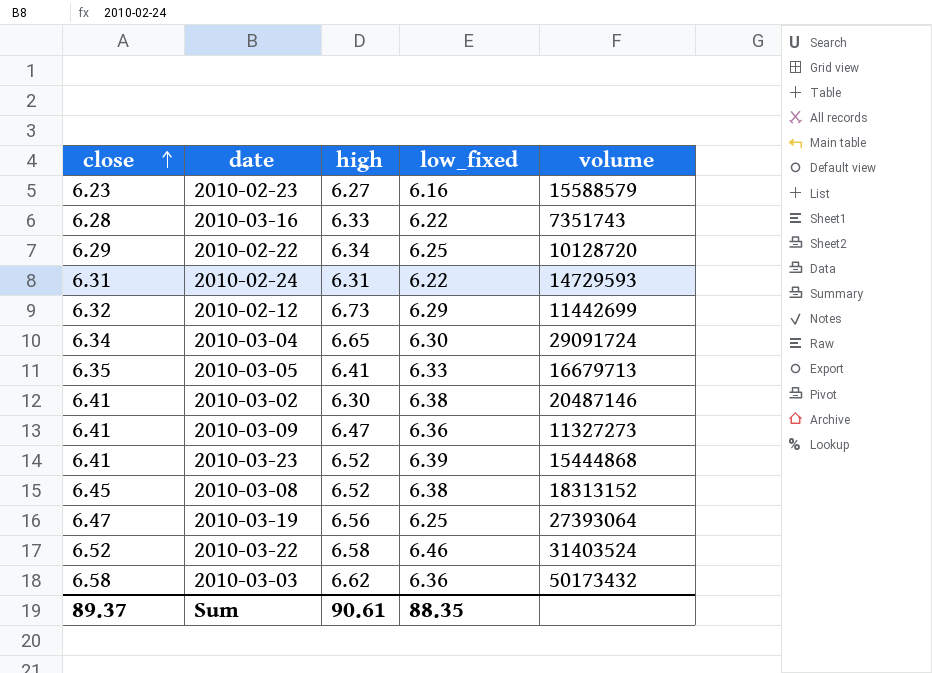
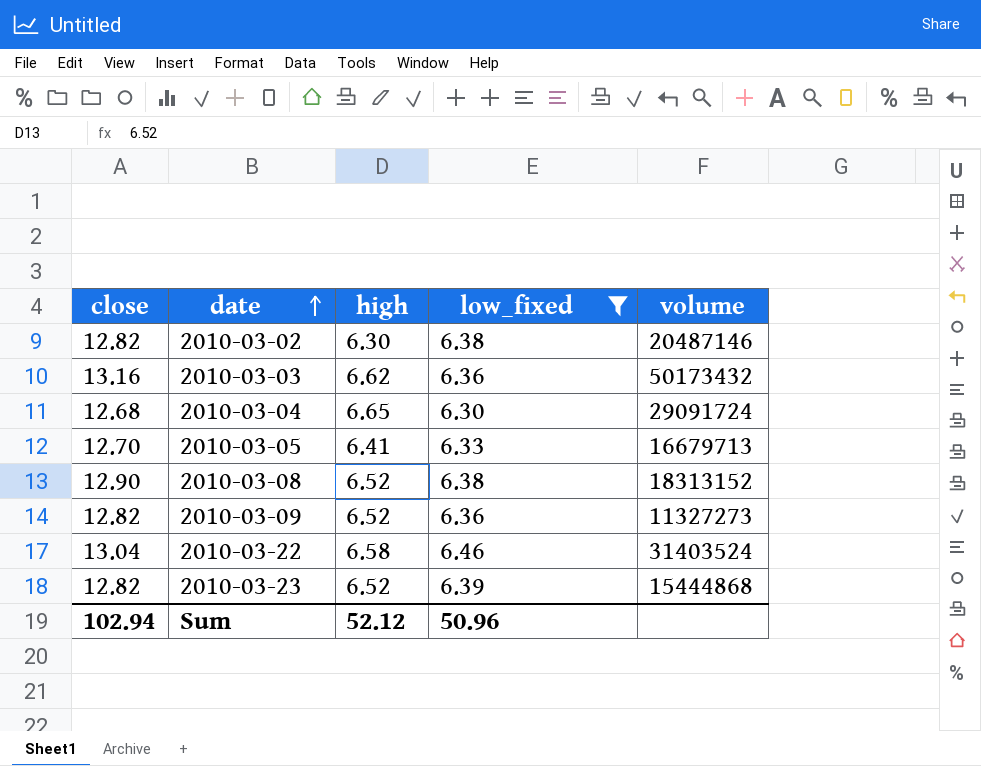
filter: none -> low_fixed >= 6.30
row order: close ascending -> date ascending
2010-03-02 | close: 6.41 -> 12.82
2010-03-03 | close: 6.58 -> 13.16
2010-03-04 | close: 6.34 -> 12.68
2010-03-05 | close: 6.35 -> 12.70
2010-03-08 | close: 6.45 -> 12.90
2010-03-09 | close: 6.41 -> 12.82
2010-03-09 | high: 6.47 -> 6.52
2010-03-22 | close: 6.52 -> 13.04
2010-03-23 | close: 6.41 -> 12.82
Sum | close: 89.37 -> 102.94
Sum | high: 90.61 -> 52.12
Sum | low_fixed: 88.35 -> 50.96

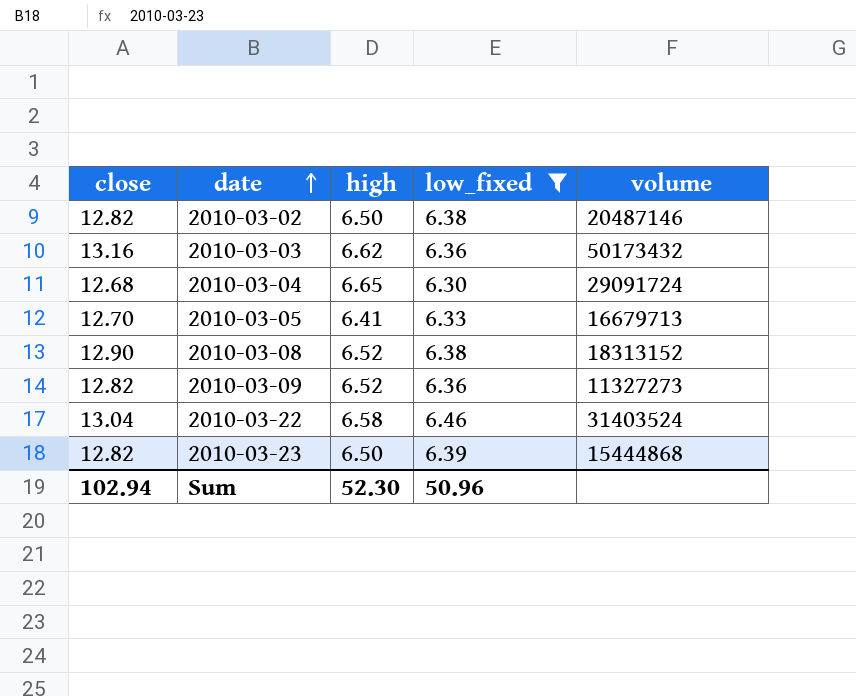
2010-03-02 | high: 6.30 -> 6.50
2010-03-23 | high: 6.52 -> 6.50
Sum | high: 52.12 -> 52.30

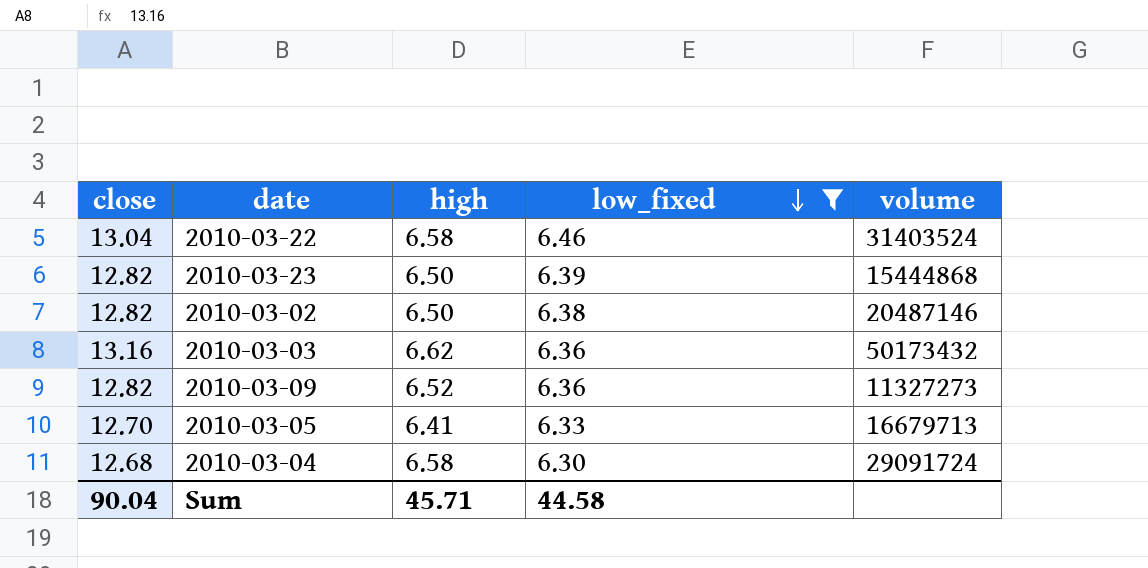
row order: date ascending -> low_fixed descending
row 2010-03-08: 12.90 | 6.52 | 6.38 | 18313152 -> none
2010-03-04 | high: 6.65 -> 6.58
Sum | close: 102.94 -> 90.04
Sum | high: 52.30 -> 45.71
Sum | low_fixed: 50.96 -> 44.58

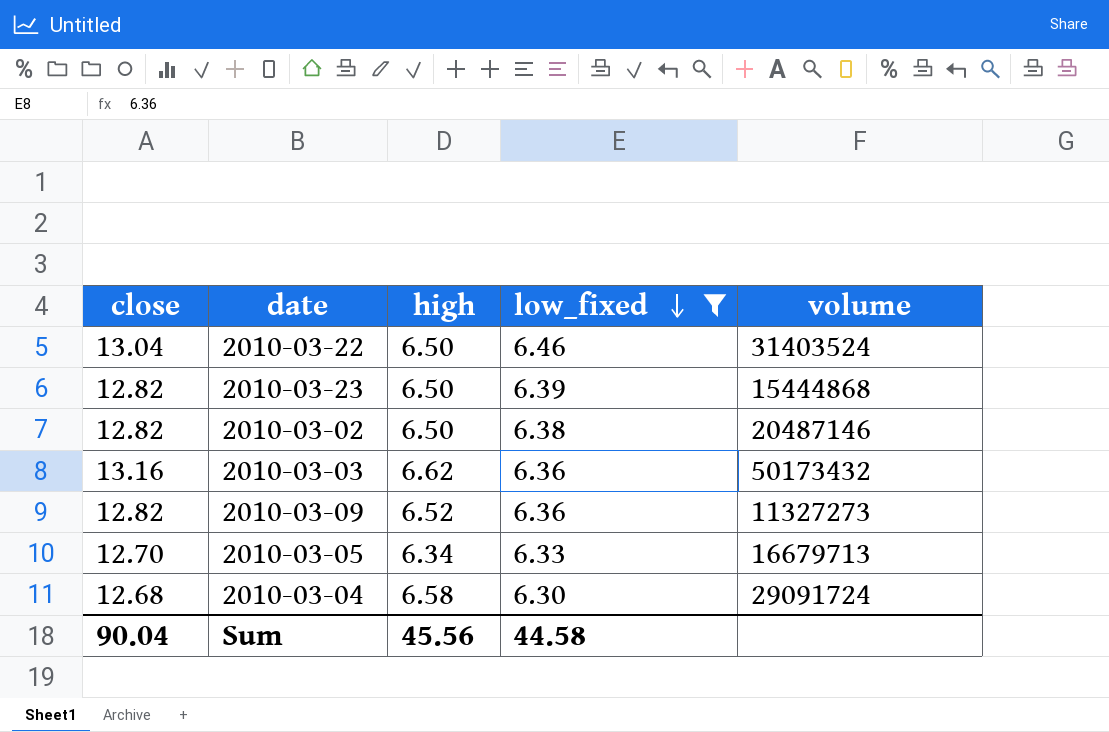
2010-03-22 | high: 6.58 -> 6.50
2010-03-05 | high: 6.41 -> 6.34
Sum | high: 45.71 -> 45.56

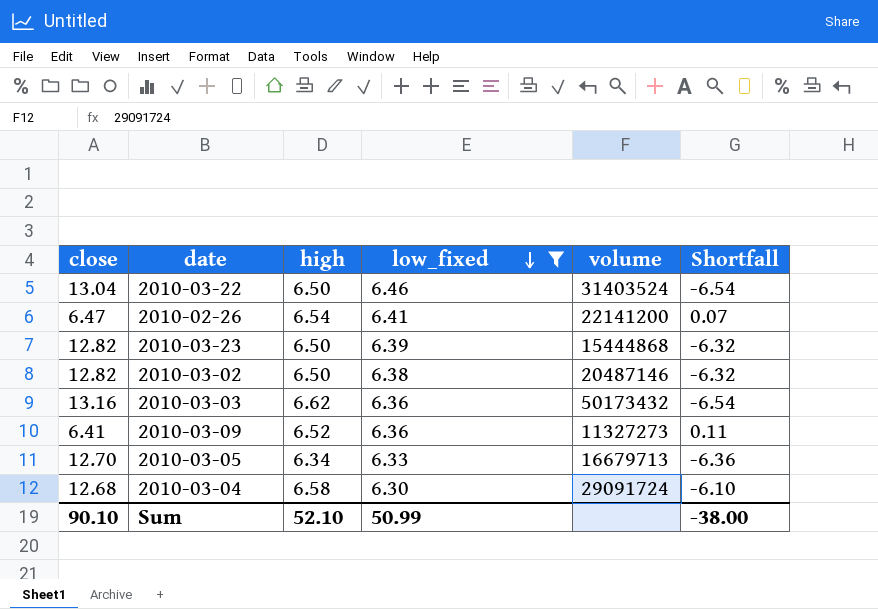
column Shortfall | formula: none -> [high] - [close]
row 2010-02-26: none -> 6.47 | 6.54 | 6.41 | 22141200 | 0.07
2010-03-09 | close: 12.82 -> 6.41
Sum | close: 90.04 -> 90.10
Sum | high: 45.56 -> 52.10
Sum | low_fixed: 44.58 -> 50.99

